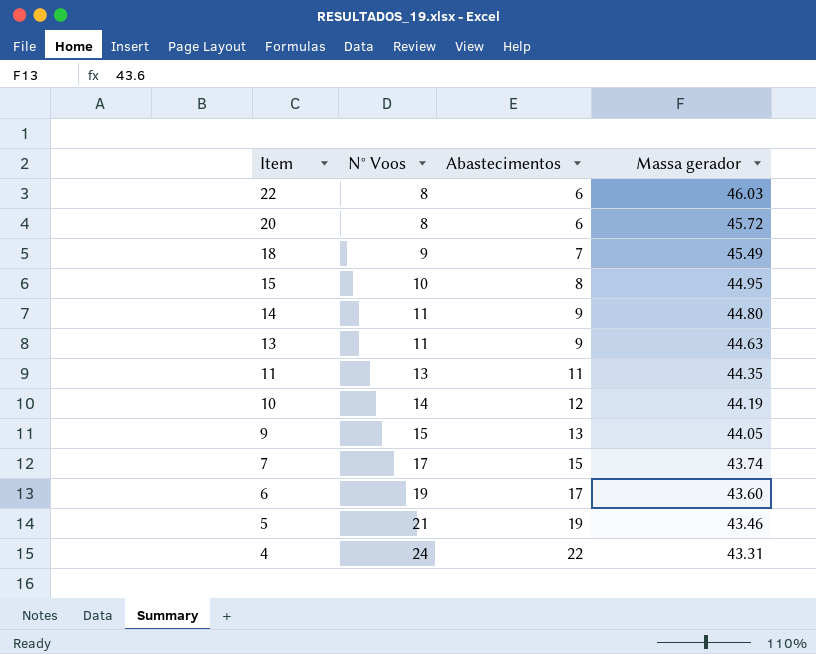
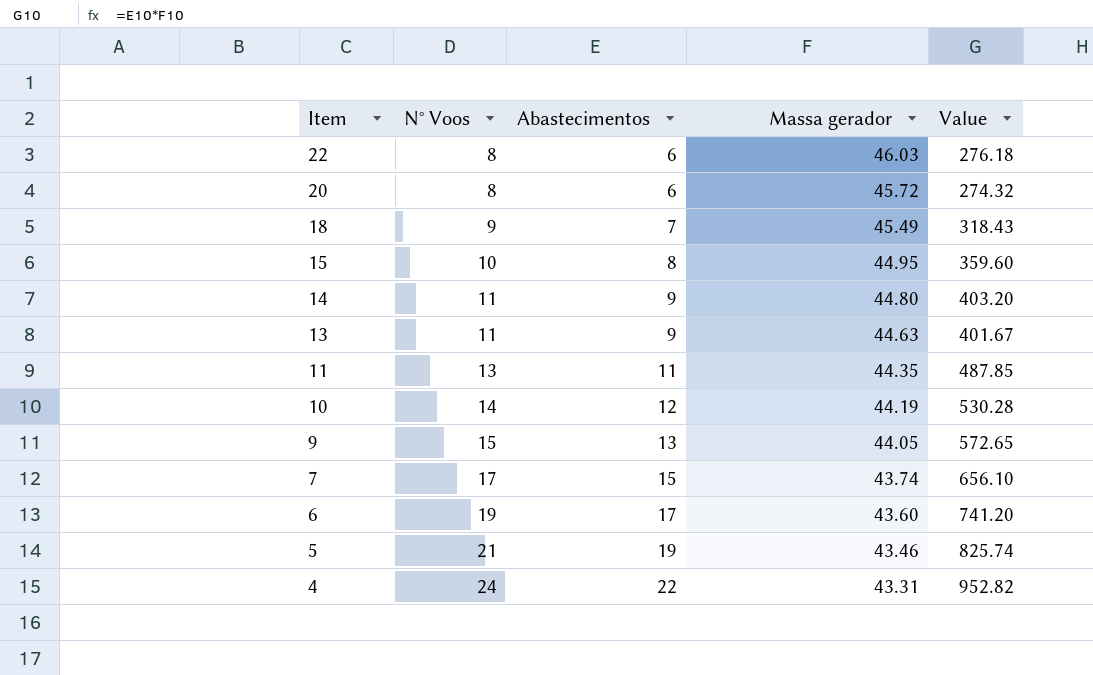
column Value | formula: none -> [Abastecimentos] * [Massa gerador]

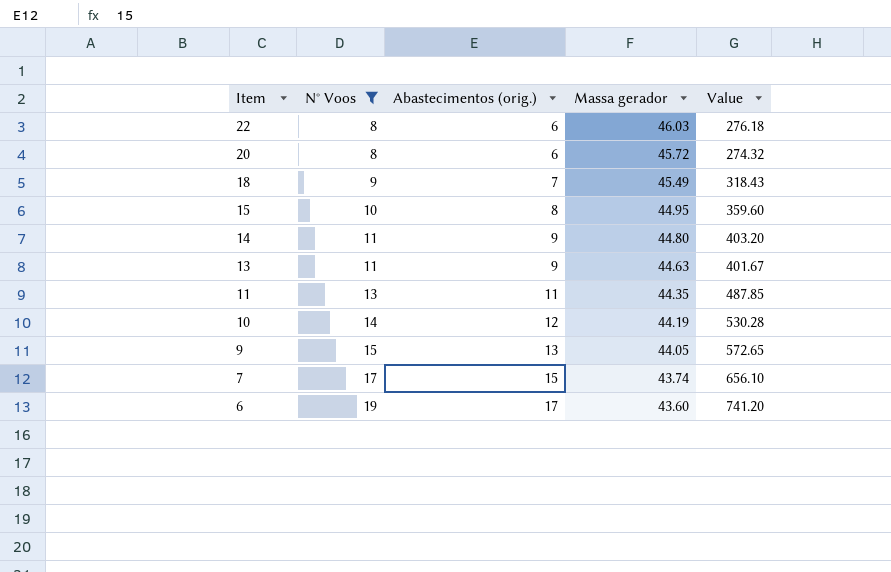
filter: none -> N° Voos <= 19
column name: Abastecimentos -> Abastecimentos (orig.)

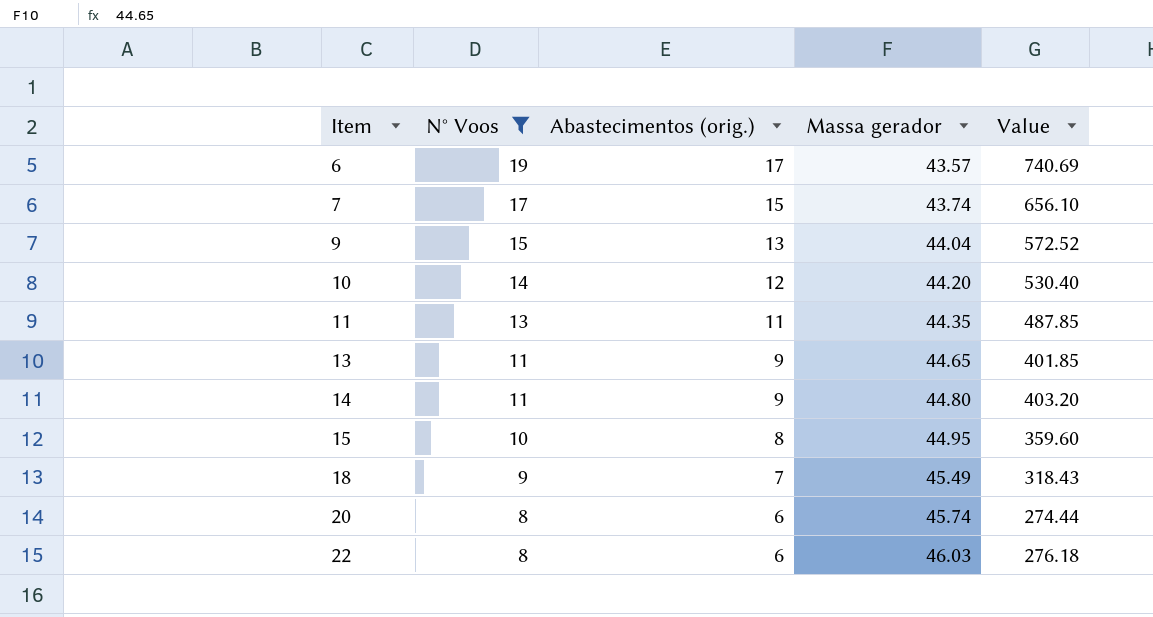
row order: Item descending -> Item ascending
6 | Massa gerador: 43.60 -> 43.57
6 | Value: 741.20 -> 740.69
9 | Massa gerador: 44.05 -> 44.04
9 | Value: 572.65 -> 572.52
10 | Massa gerador: 44.19 -> 44.20
10 | Value: 530.28 -> 530.40
13 | Massa gerador: 44.63 -> 44.65
13 | Value: 401.67 -> 401.85
20 | Massa gerador: 45.72 -> 45.74
20 | Value: 274.32 -> 274.44

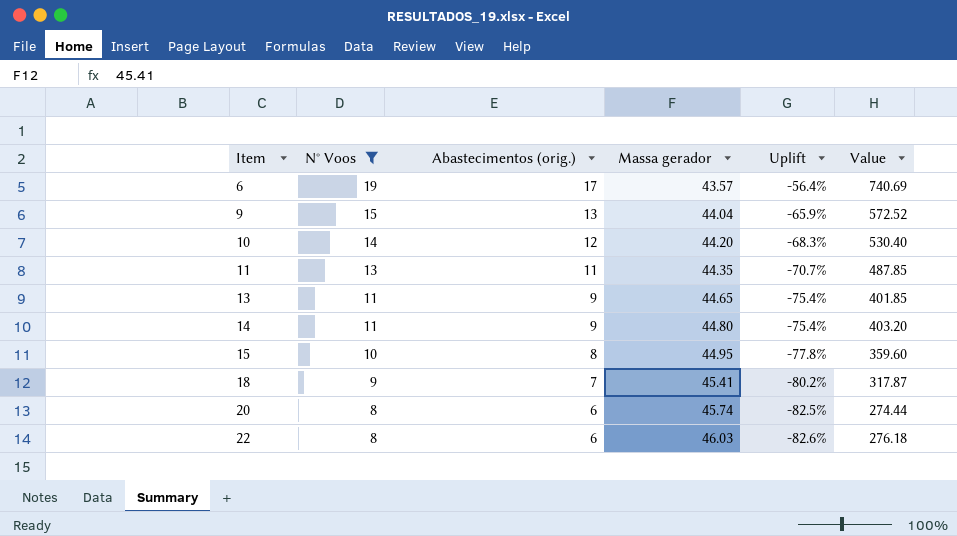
column Uplift | formula: none -> ([N° Voos] - [Massa gerador]) / [Massa gerador]
row 7: 17 | 15 | 43.74 | 656.10 -> none
18 | Massa gerador: 45.49 -> 45.41
18 | Value: 318.43 -> 317.87

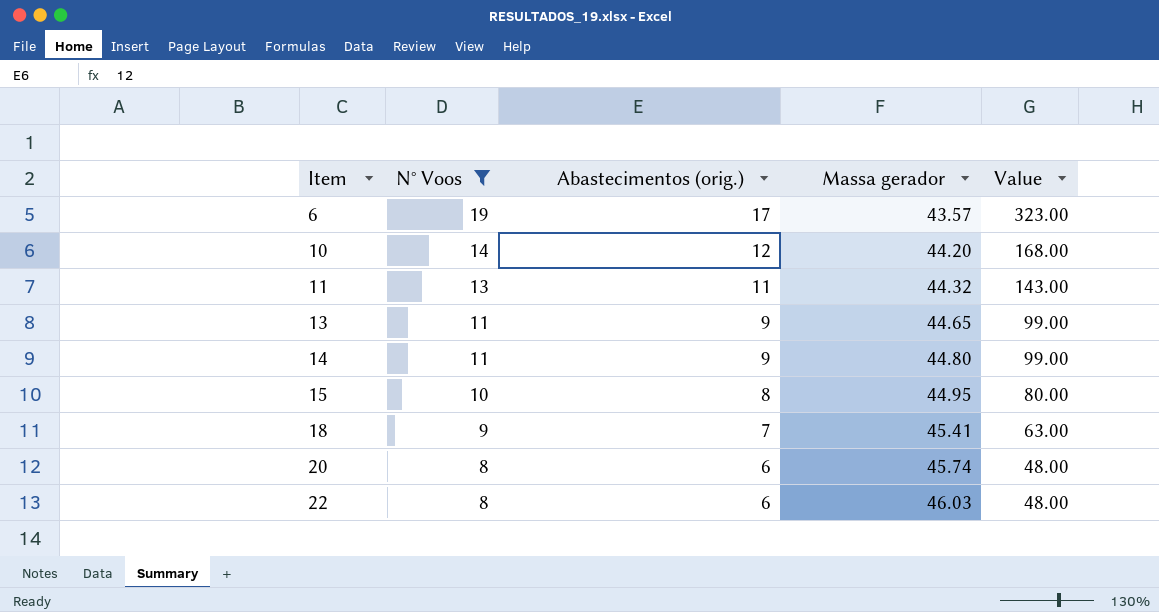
column Uplift | formula: ([N° Voos] - [Massa gerador]) / [Massa gerador] -> none
column Value | formula: [Abastecimentos (orig.)] * [Massa gerador] -> [N° Voos] * [Abastecimentos (orig.)]
row 9: 15 | 13 | 44.04 | -65.9% | 572.52 -> none
11 | Massa gerador: 44.35 -> 44.32

